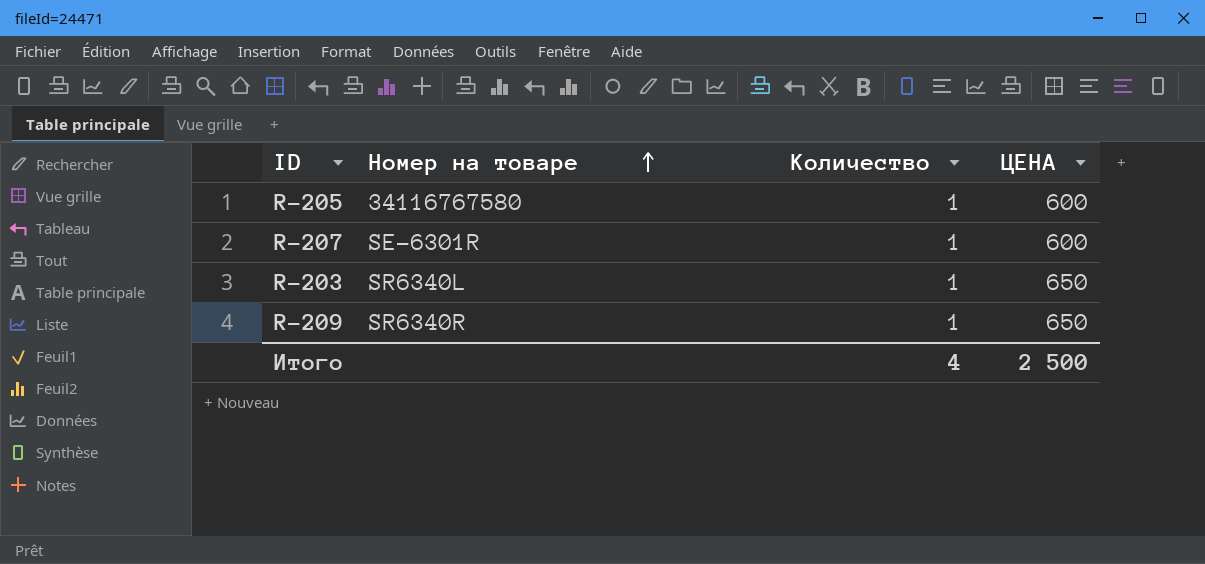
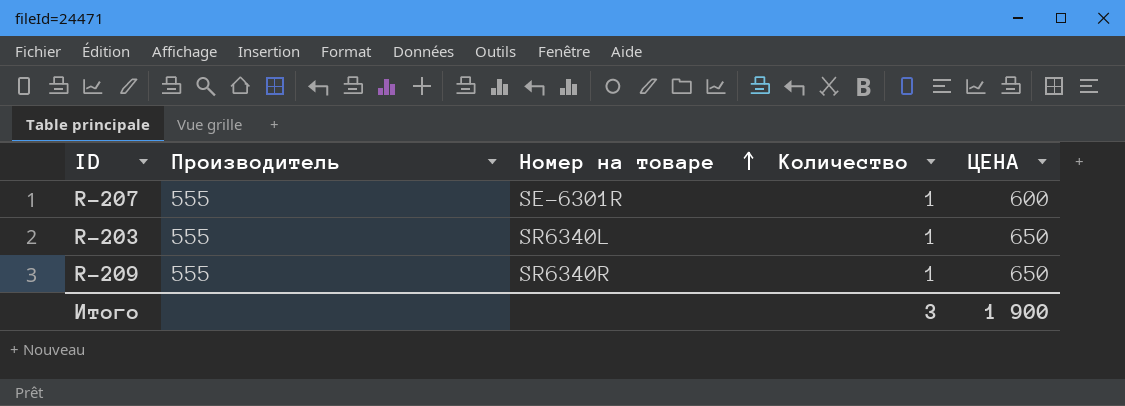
column Производитель | position: none -> 2
row R-205: 34116767580 | 1 | 600 -> none
Итого | Количество: 4 -> 3
Итого | ЦЕНА: 2 500 -> 1 900

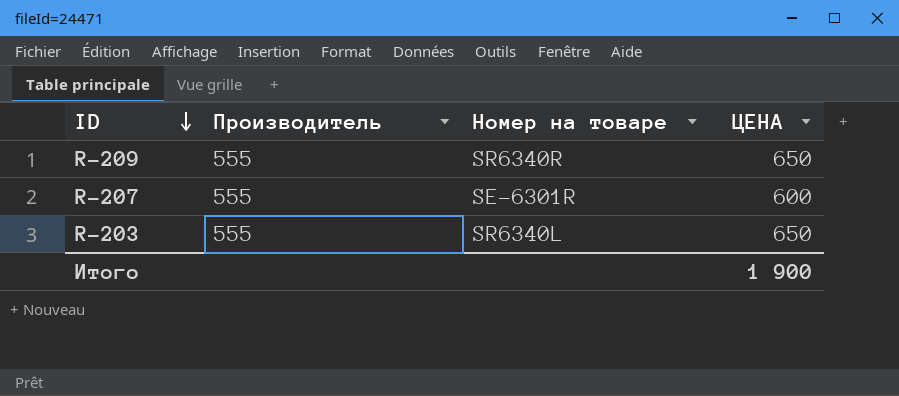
row order: Номер на товаре ascending -> ID descending
column Количество | position: 4 -> none

